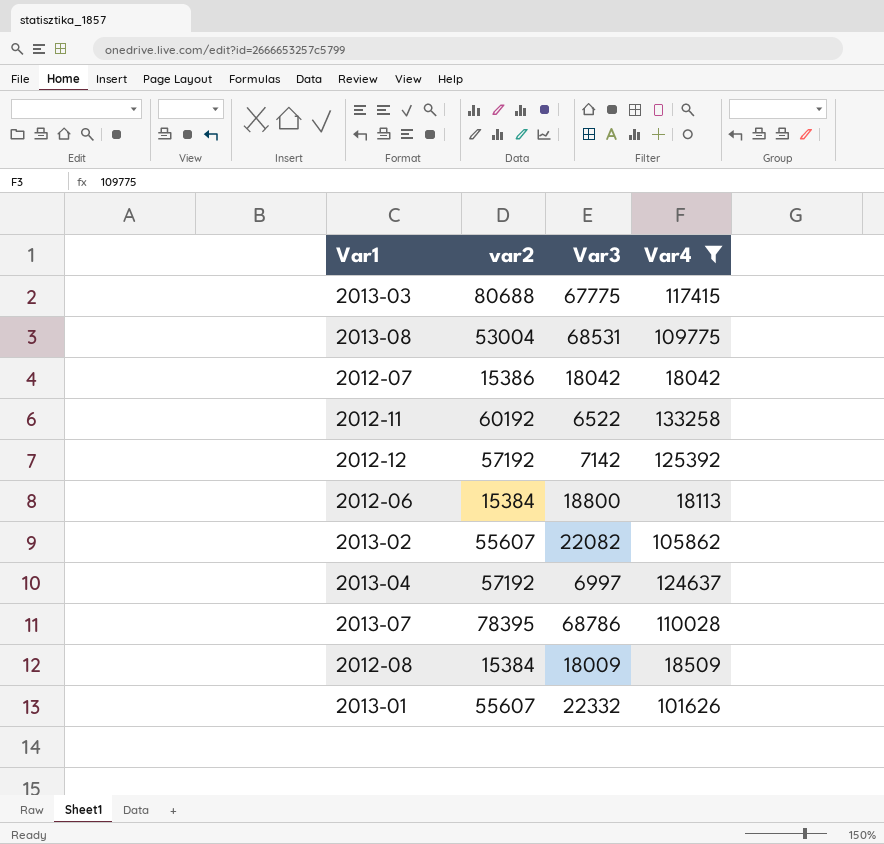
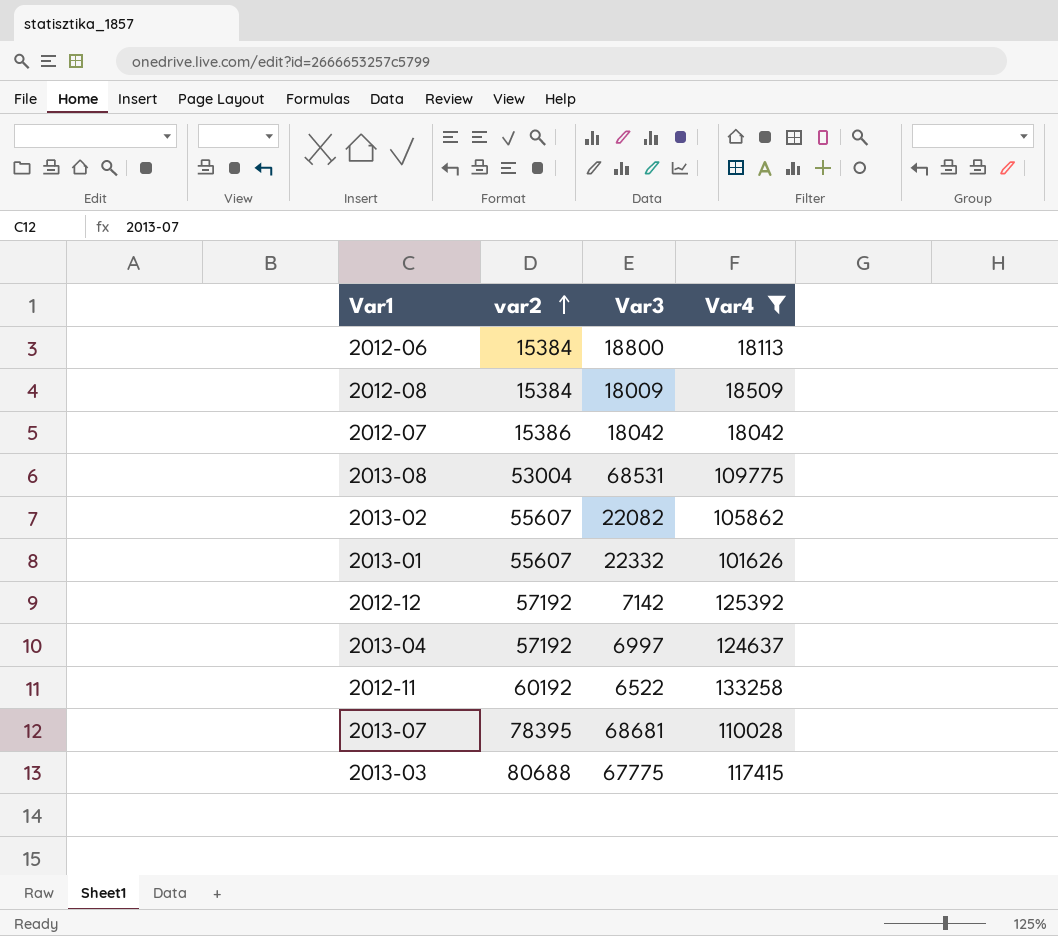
row order: none -> var2 ascending
2013-07 | Var3: 68786 -> 68681

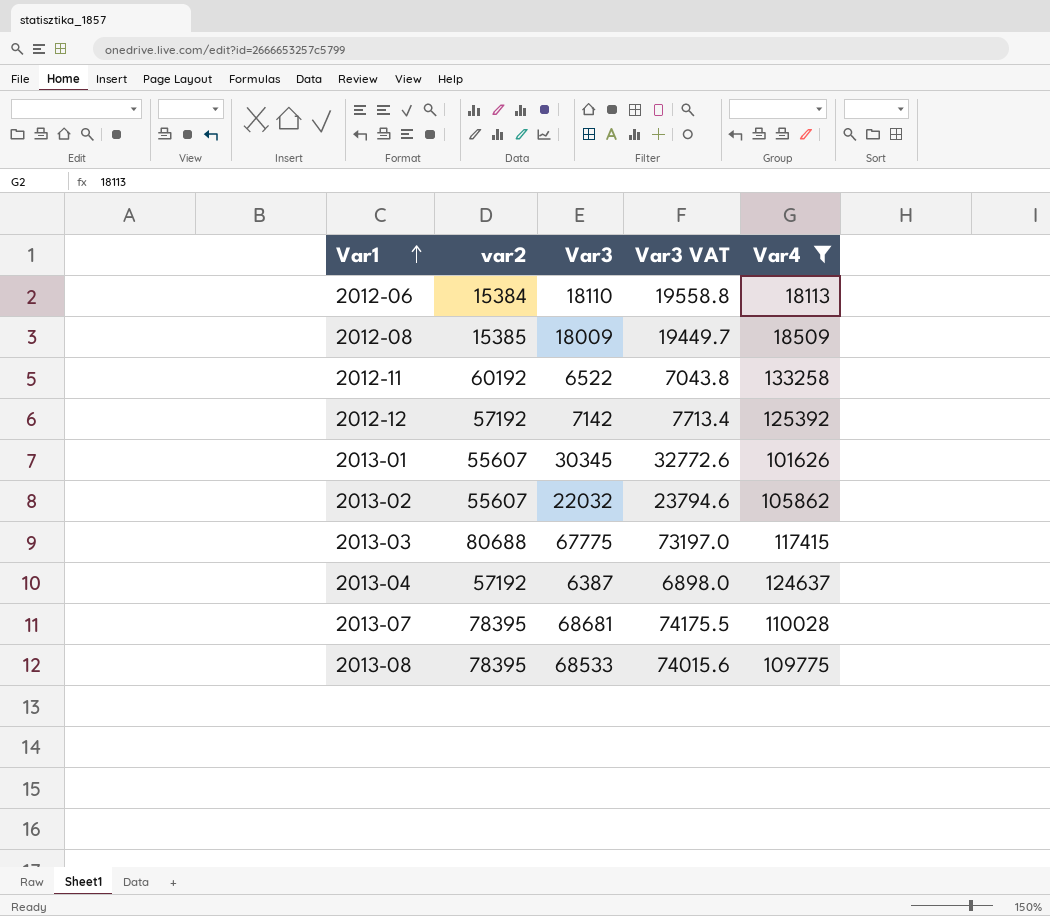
row order: var2 ascending -> Var1 ascending
column Var3 VAT | formula: none -> [Var3] * 1.08
row 2012-07: 15386 | 18042 | 18042 -> none
2012-06 | Var3: 18800 -> 18110
2012-08 | var2: 15384 -> 15385
2013-01 | Var3: 22332 -> 30345
2013-02 | Var3: 22082 -> 22032
2013-04 | Var3: 6997 -> 6387
2013-08 | var2: 53004 -> 78395
2013-08 | Var3: 68531 -> 68533

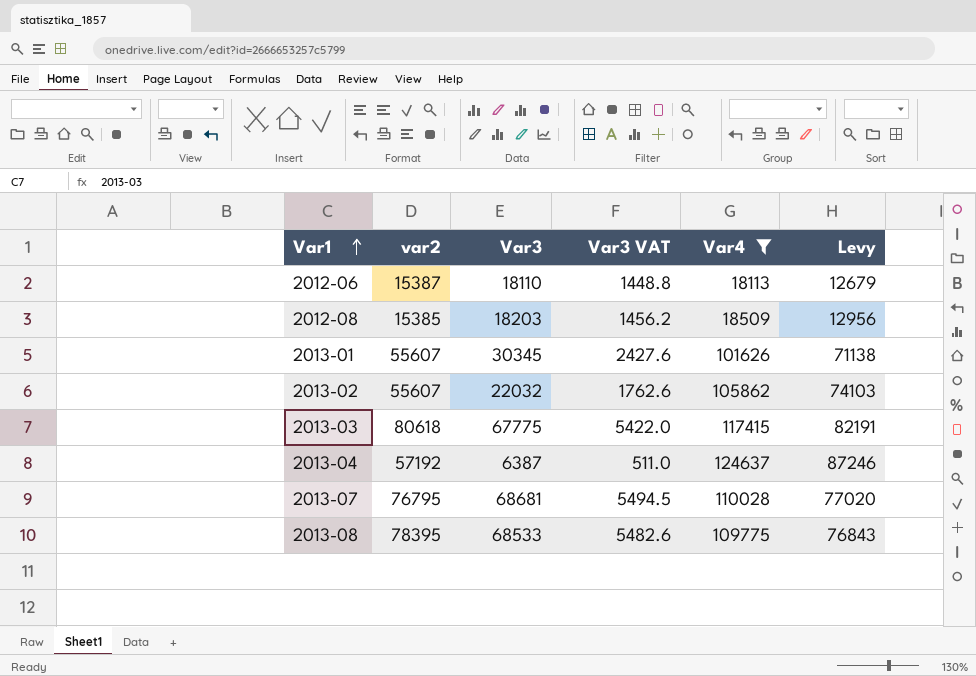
column Var3 VAT | formula: [Var3] * 1.08 -> [Var3] * 0.08
column Levy | formula: none -> [Var4] * 0.7
row 2012-11: 60192 | 6522 | 7043.8 | 133258 -> none
row 2012-12: 57192 | 7142 | 7713.4 | 125392 -> none
2012-06 | var2: 15384 -> 15387
2012-08 | Var3: 18009 -> 18203
2013-03 | var2: 80688 -> 80618
2013-07 | var2: 78395 -> 76795

